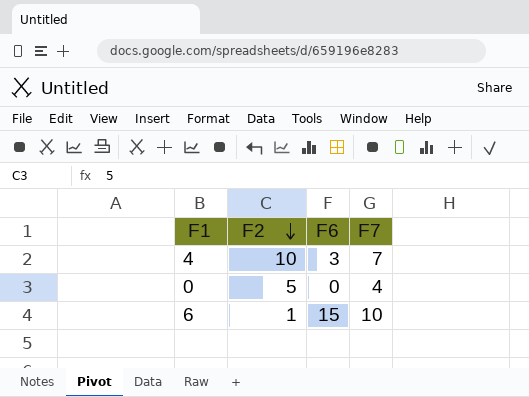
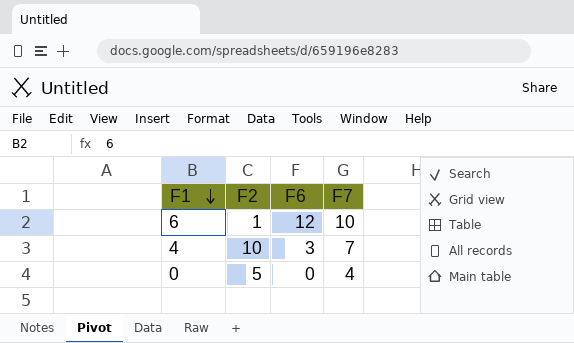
row order: F2 descending -> F1 descending
6 | F6: 15 -> 12

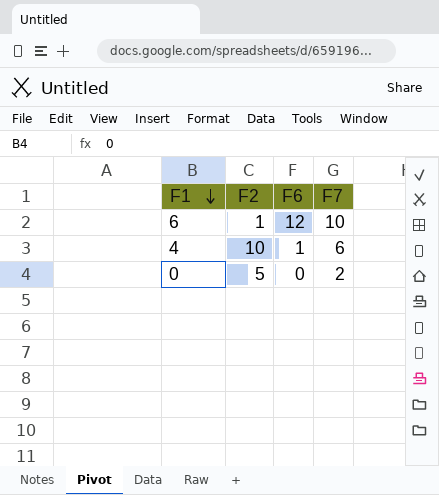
4 | F6: 3 -> 1
4 | F7: 7 -> 6
0 | F7: 4 -> 2

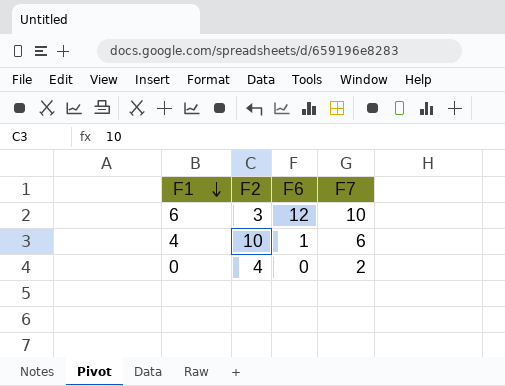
6 | F2: 1 -> 3
0 | F2: 5 -> 4

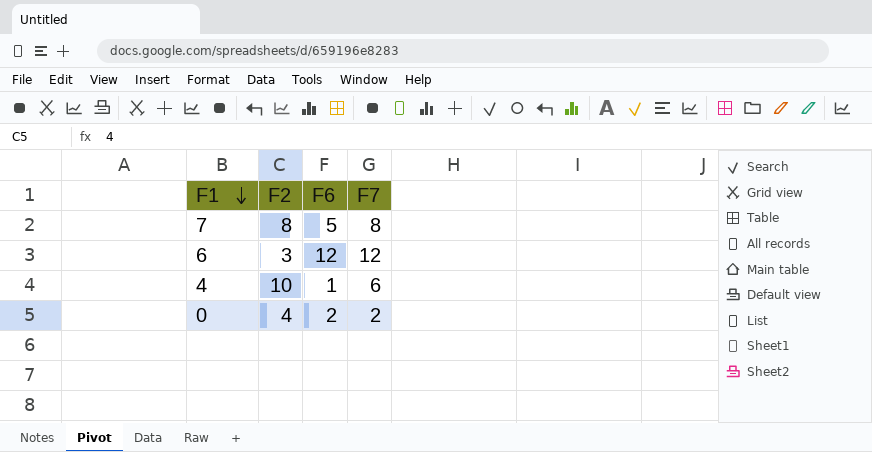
row 7: none -> 8 | 5 | 8
6 | F7: 10 -> 12
0 | F6: 0 -> 2

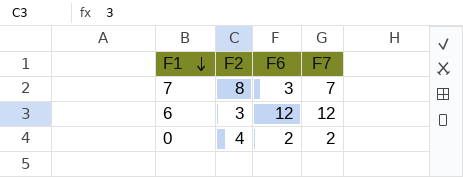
row 4: 10 | 1 | 6 -> none
7 | F6: 5 -> 3
7 | F7: 8 -> 7

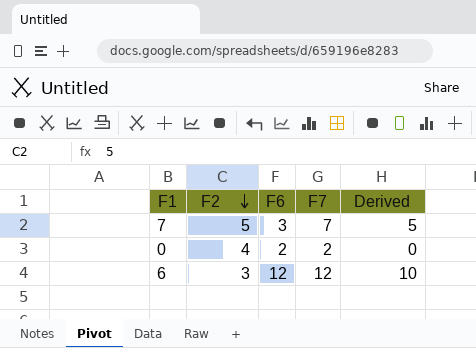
row order: F1 descending -> F2 descending
column Derived | formula: none -> [F7] - 2
7 | F2: 8 -> 5

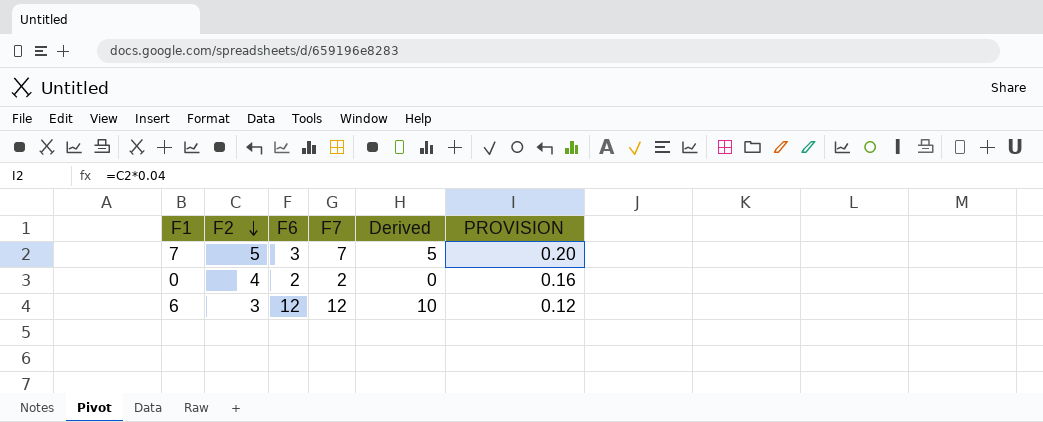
column PROVISION | formula: none -> [F2] * 0.04

